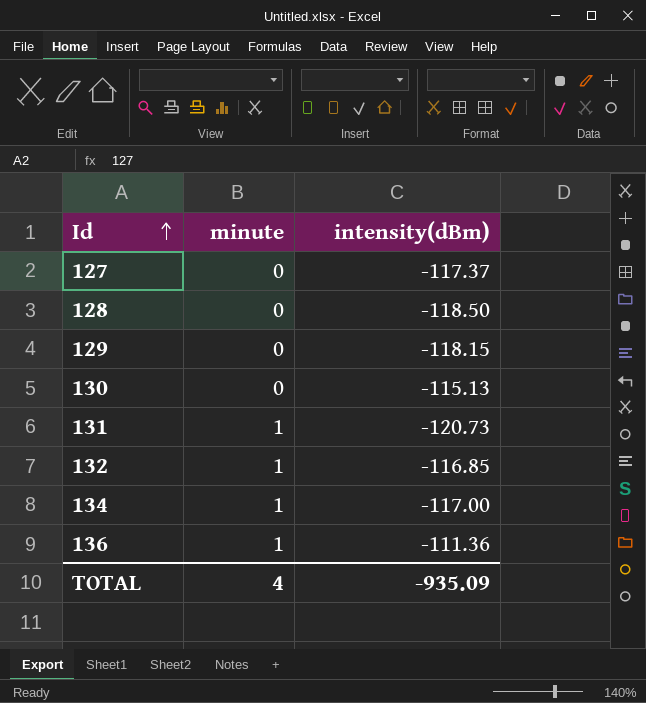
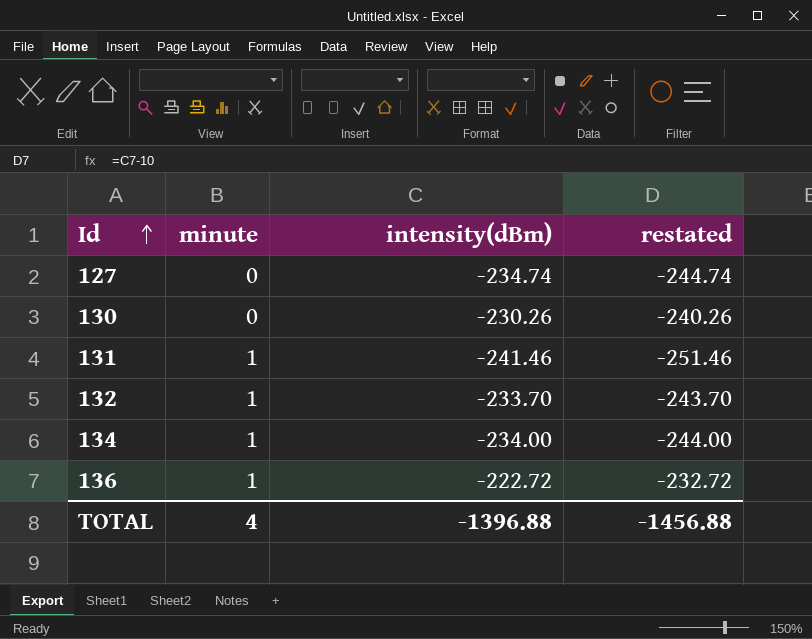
column restated | formula: none -> [intensity(dBm)] - 10
row 128: 0 | -118.50 -> none
row 129: 0 | -118.15 -> none
127 | intensity(dBm): -117.37 -> -234.74
130 | intensity(dBm): -115.13 -> -230.26
131 | intensity(dBm): -120.73 -> -241.46
132 | intensity(dBm): -116.85 -> -233.70
134 | intensity(dBm): -117.00 -> -234.00
136 | intensity(dBm): -111.36 -> -222.72
TOTAL | intensity(dBm): -935.09 -> -1396.88

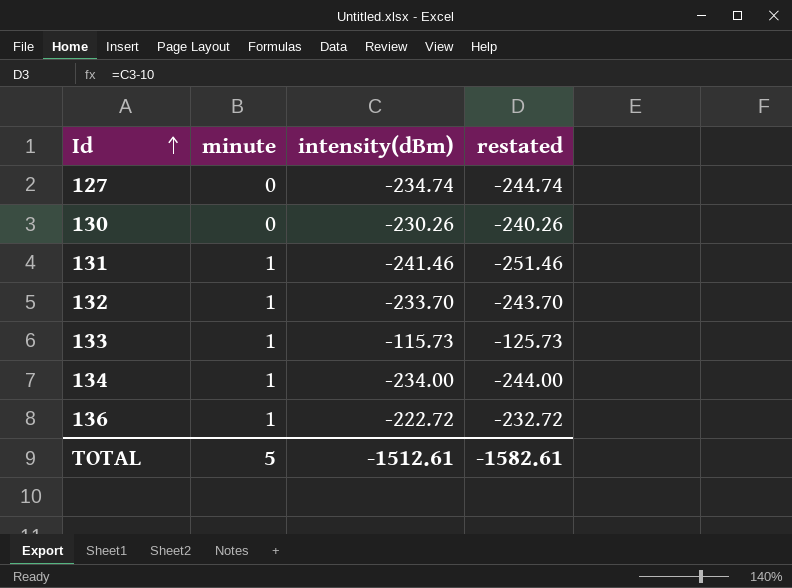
row 133: none -> 1 | -115.73 | -125.73
TOTAL | minute: 4 -> 5
TOTAL | intensity(dBm): -1396.88 -> -1512.61
TOTAL | restated: -1456.88 -> -1582.61

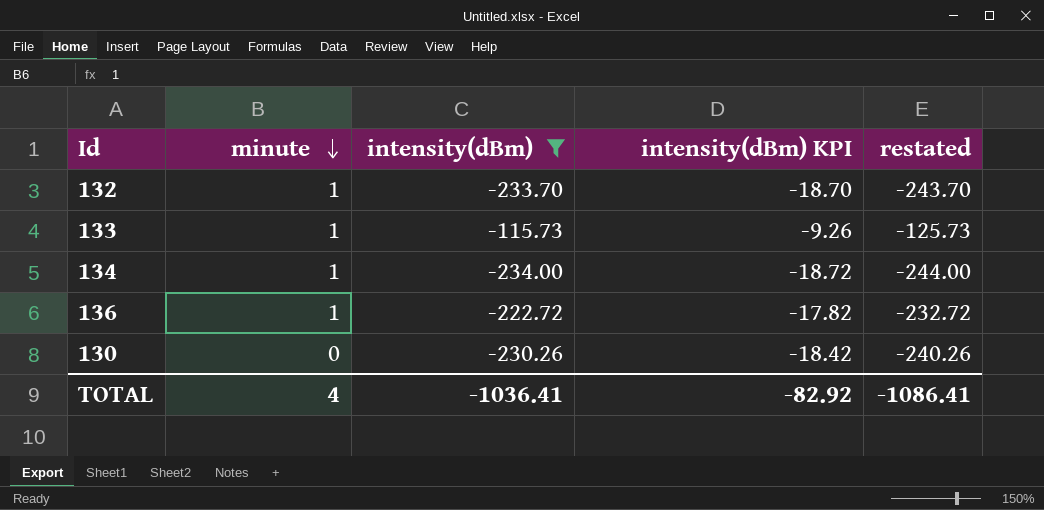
filter: none -> intensity(dBm) >= -234.00
row order: Id ascending -> minute descending
column intensity(dBm) KPI | formula: none -> [intensity(dBm)] * 0.08
TOTAL | minute: 5 -> 4
TOTAL | intensity(dBm): -1512.61 -> -1036.41
TOTAL | restated: -1582.61 -> -1086.41

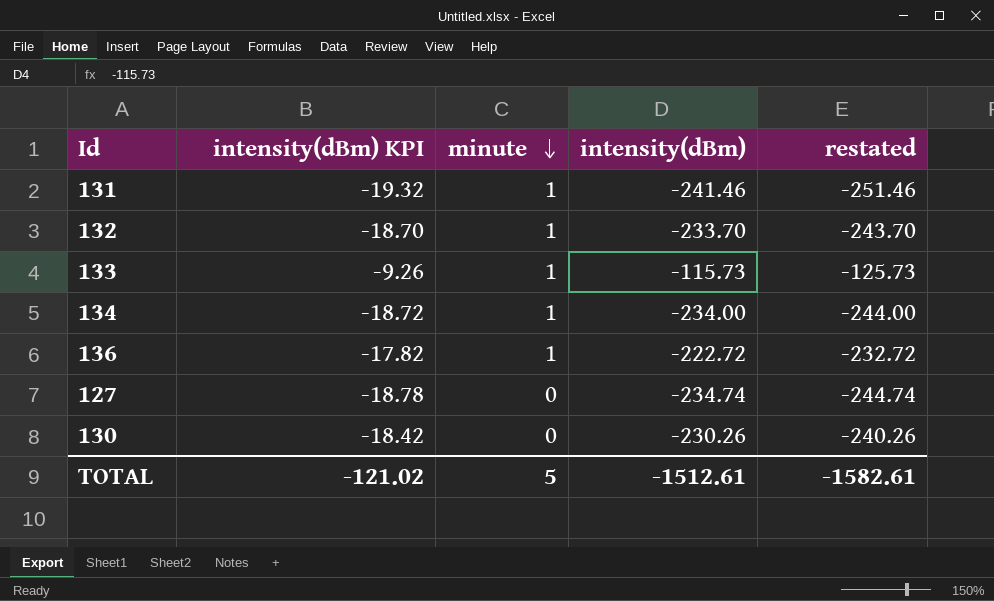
filter: intensity(dBm) >= -234.00 -> none
column intensity(dBm) KPI | position: 4 -> 2
TOTAL | intensity(dBm) KPI: -82.92 -> -121.02
TOTAL | minute: 4 -> 5
TOTAL | intensity(dBm): -1036.41 -> -1512.61
TOTAL | restated: -1086.41 -> -1582.61

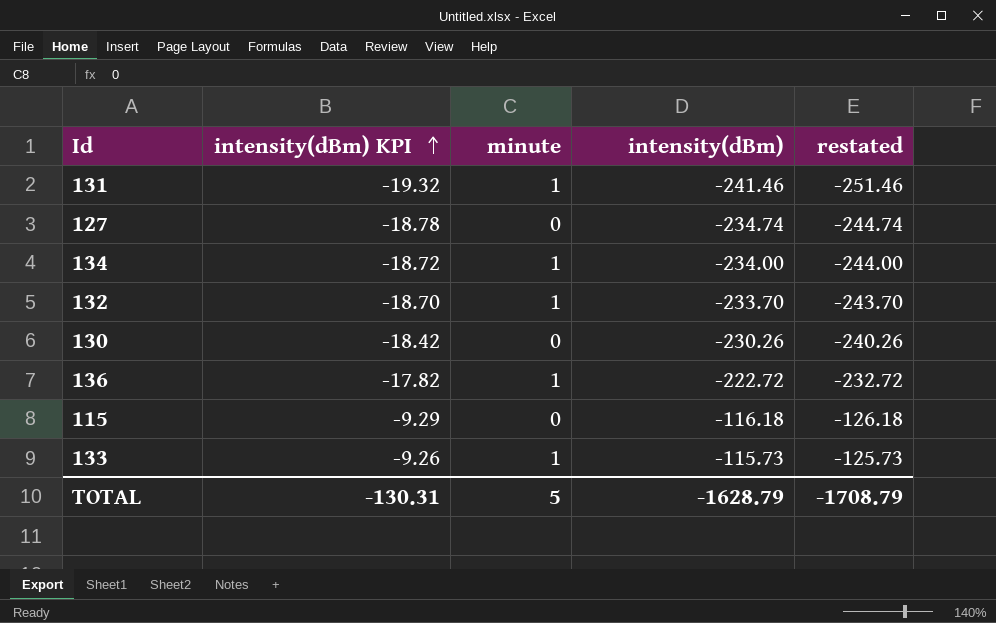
row order: minute descending -> intensity(dBm) KPI ascending
row 115: none -> -9.29 | 0 | -116.18 | -126.18
TOTAL | intensity(dBm) KPI: -121.02 -> -130.31
TOTAL | intensity(dBm): -1512.61 -> -1628.79
TOTAL | restated: -1582.61 -> -1708.79

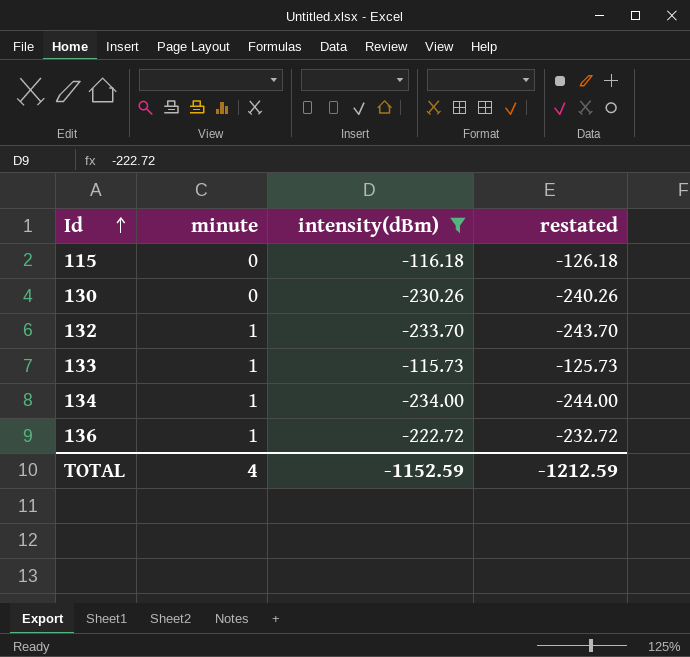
filter: none -> intensity(dBm) >= -234.00
row order: intensity(dBm) KPI ascending -> Id ascending
column intensity(dBm) KPI | formula: [intensity(dBm)] * 0.08 -> none
TOTAL | minute: 5 -> 4
TOTAL | intensity(dBm): -1628.79 -> -1152.59
TOTAL | restated: -1708.79 -> -1212.59

